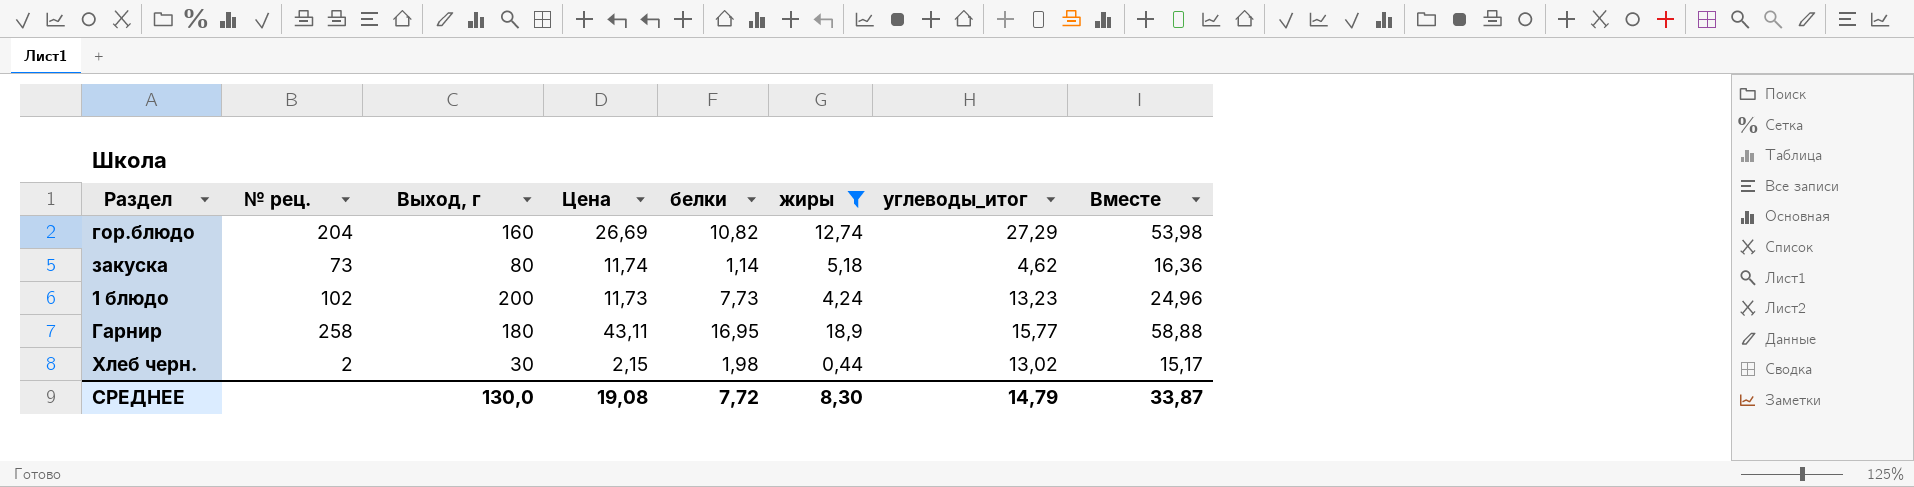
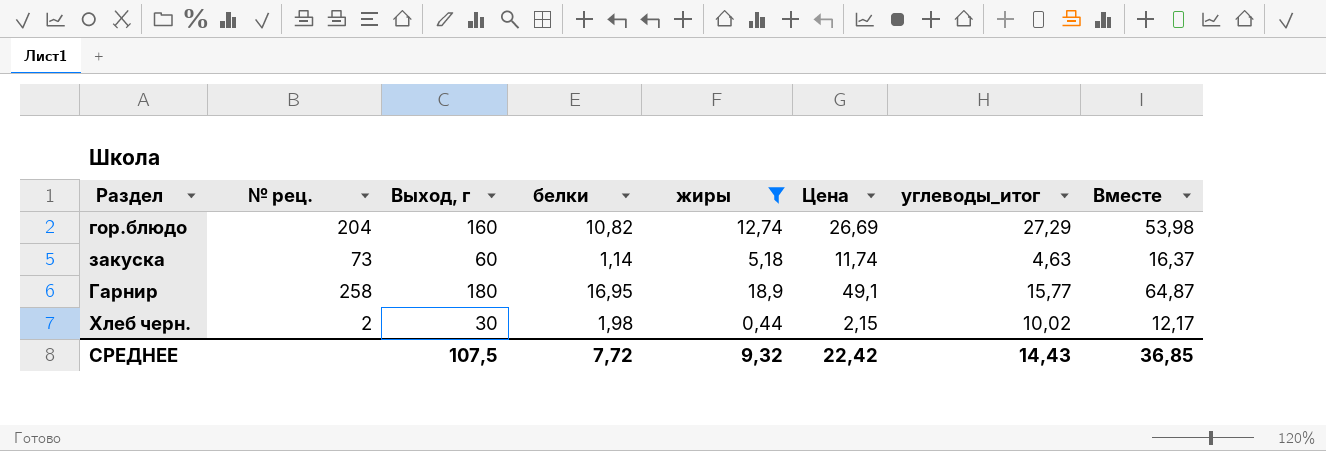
column Цена | position: 4 -> 6
row 1 блюдо: 102 | 200 | 11,73 | 7,73 | 4,24 | 13,23 | 24,96 -> none
закуска | Выход, г: 80 -> 60
закуска | углеводы_итог: 4,62 -> 4,63
закуска | Вместе: 16,36 -> 16,37
Гарнир | Цена: 43,11 -> 49,1
Гарнир | Вместе: 58,88 -> 64,87
Хлеб черн. | углеводы_итог: 13,02 -> 10,02
Хлеб черн. | Вместе: 15,17 -> 12,17
СРЕДНЕЕ | Выход, г: 130,0 -> 107,5
СРЕДНЕЕ | жиры: 8,30 -> 9,32
СРЕДНЕЕ | Цена: 19,08 -> 22,42
СРЕДНЕЕ | углеводы_итог: 14,79 -> 14,43
СРЕДНЕЕ | Вместе: 33,87 -> 36,85

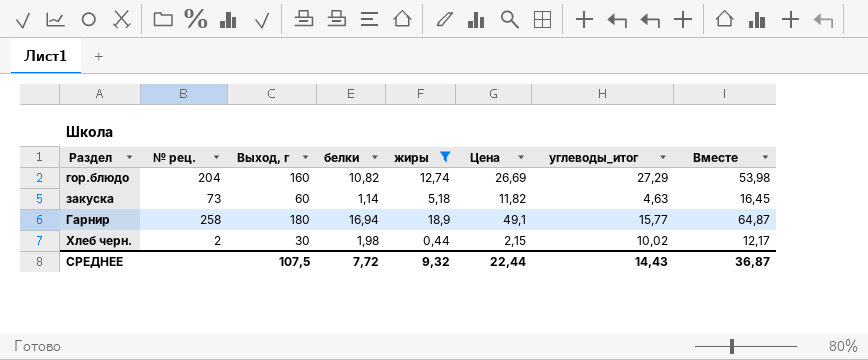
закуска | Цена: 11,74 -> 11,82
закуска | Вместе: 16,37 -> 16,45
Гарнир | белки: 16,95 -> 16,94
СРЕДНЕЕ | Цена: 22,42 -> 22,44
СРЕДНЕЕ | Вместе: 36,85 -> 36,87

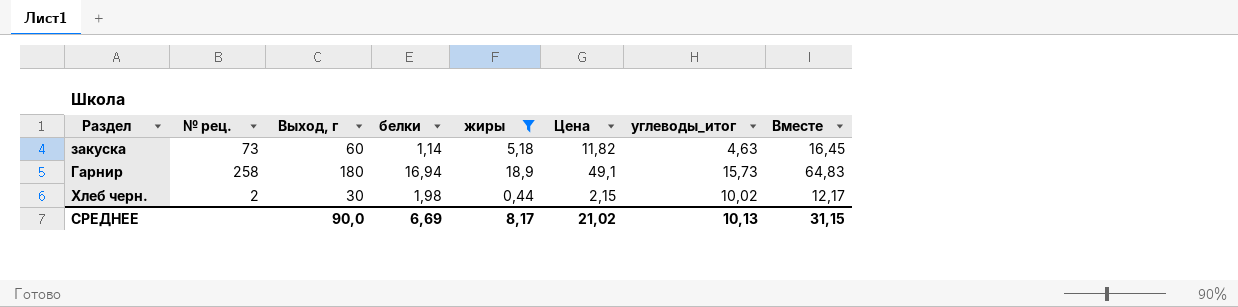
row гор.блюдо: 204 | 160 | 10,82 | 12,74 | 26,69 | 27,29 | 53,98 -> none
Гарнир | углеводы_итог: 15,77 -> 15,73
Гарнир | Вместе: 64,87 -> 64,83
СРЕДНЕЕ | Выход, г: 107,5 -> 90,0
СРЕДНЕЕ | белки: 7,72 -> 6,69
СРЕДНЕЕ | жиры: 9,32 -> 8,17
СРЕДНЕЕ | Цена: 22,44 -> 21,02
СРЕДНЕЕ | углеводы_итог: 14,43 -> 10,13
СРЕДНЕЕ | Вместе: 36,87 -> 31,15

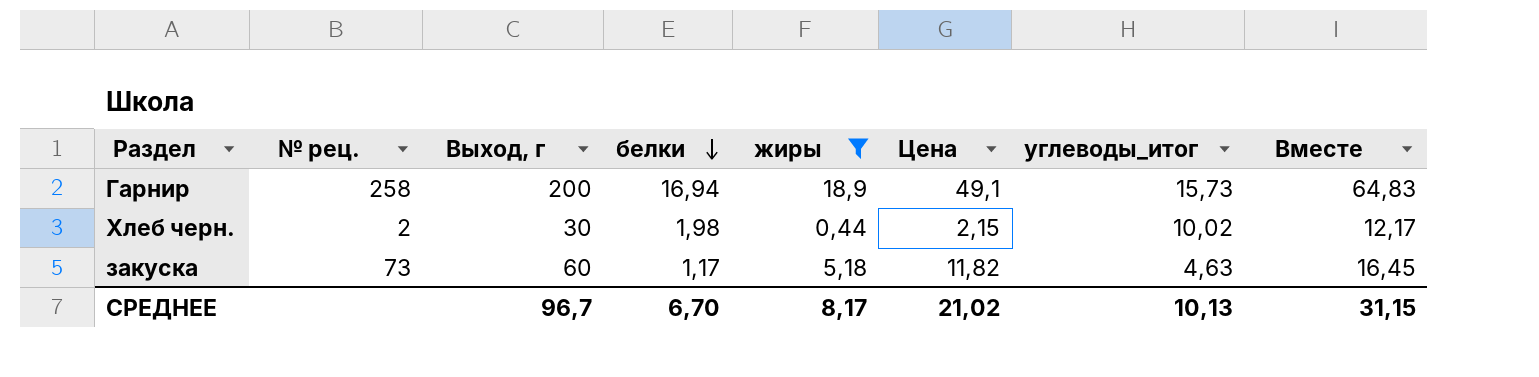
row order: none -> белки descending
Гарнир | Выход, г: 180 -> 200
закуска | белки: 1,14 -> 1,17
СРЕДНЕЕ | Выход, г: 90,0 -> 96,7
СРЕДНЕЕ | белки: 6,69 -> 6,70

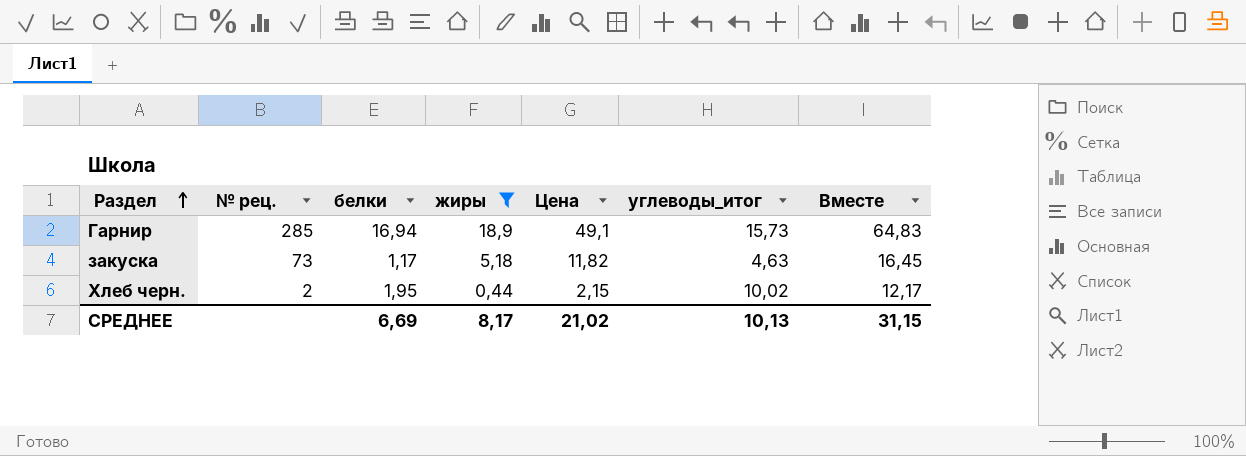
row order: белки descending -> Раздел ascending
column Выход, г | position: 3 -> none
Гарнир | № рец.: 258 -> 285
Хлеб черн. | белки: 1,98 -> 1,95
СРЕДНЕЕ | белки: 6,70 -> 6,69

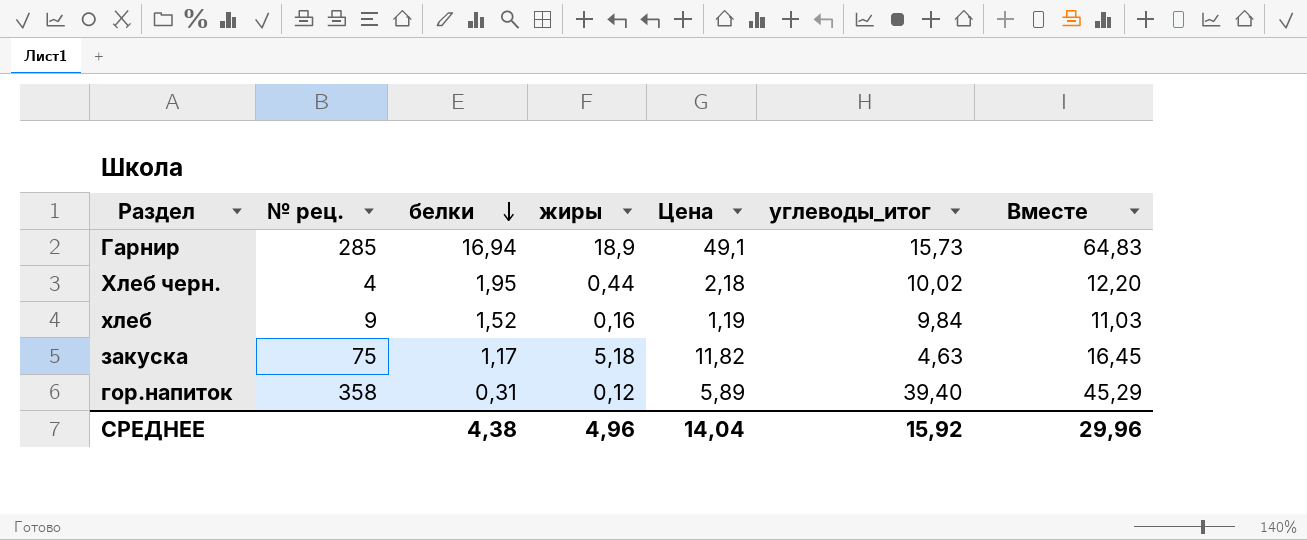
filter: жиры >= 0,44 -> none
row order: Раздел ascending -> белки descending
Хлеб черн. | № рец.: 2 -> 4
Хлеб черн. | Цена: 2,15 -> 2,18
Хлеб черн. | Вместе: 12,17 -> 12,20
закуска | № рец.: 73 -> 75
СРЕДНЕЕ | белки: 6,69 -> 4,38
СРЕДНЕЕ | жиры: 8,17 -> 4,96
СРЕДНЕЕ | Цена: 21,02 -> 14,04
СРЕДНЕЕ | углеводы_итог: 10,13 -> 15,92
СРЕДНЕЕ | Вместе: 31,15 -> 29,96

